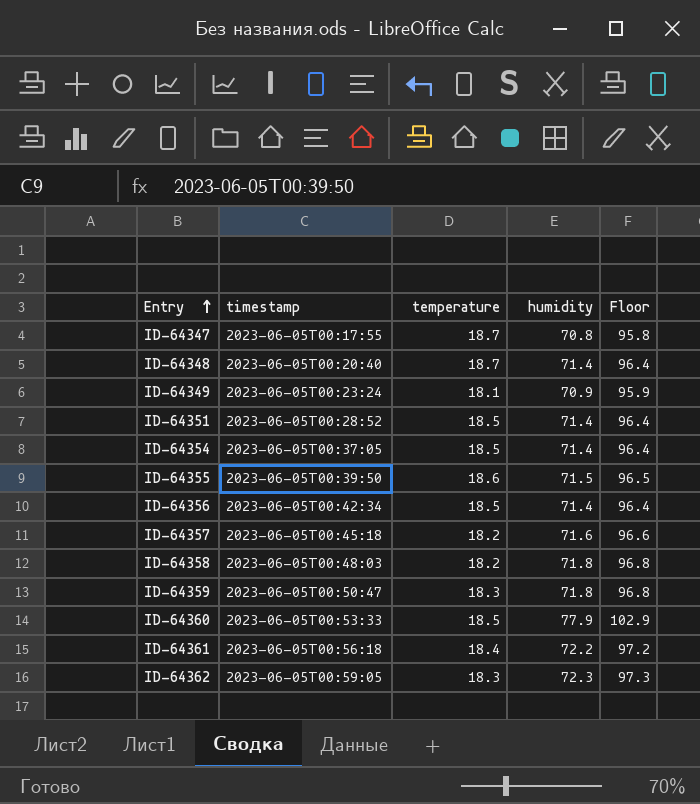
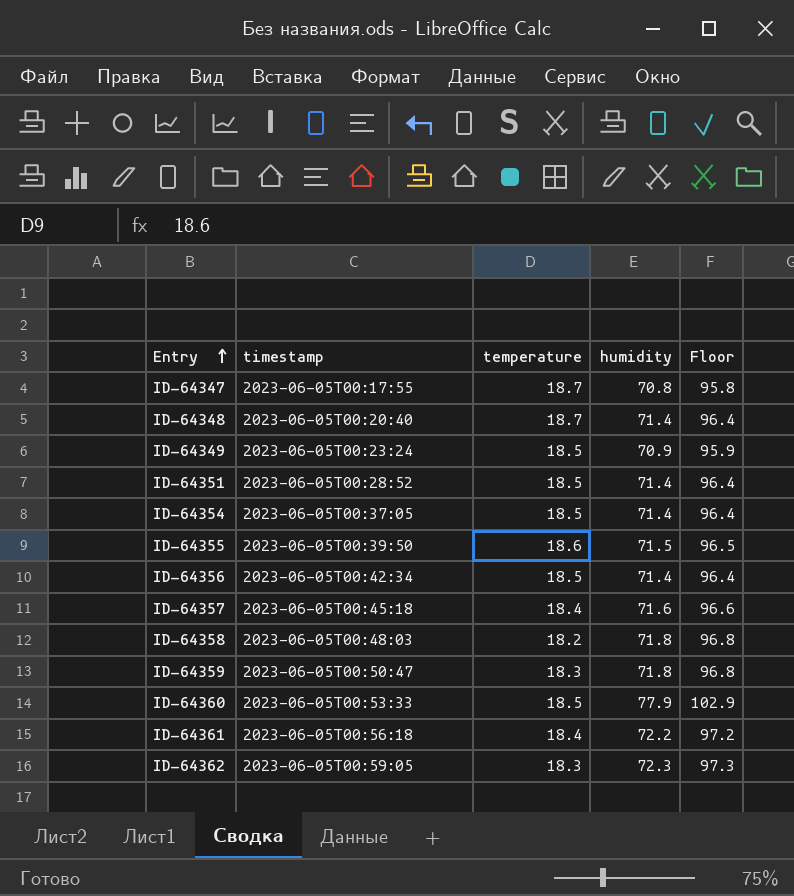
ID-64349 | temperature: 18.1 -> 18.5
ID-64357 | temperature: 18.2 -> 18.4

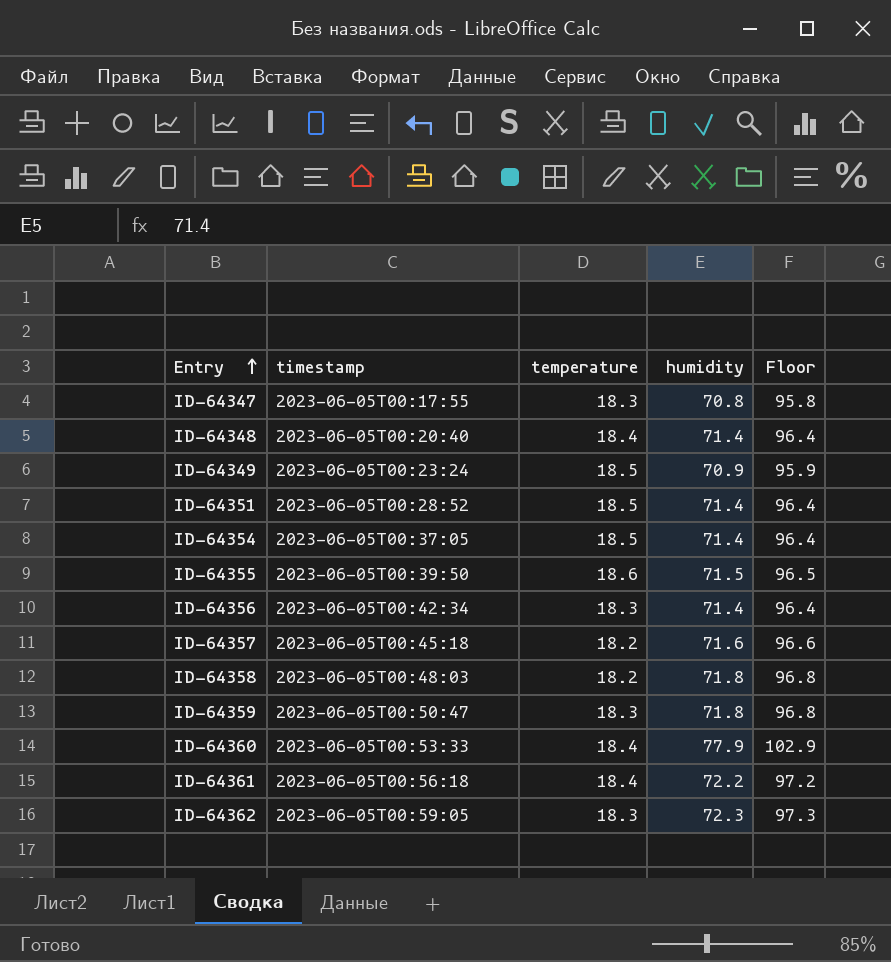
ID-64347 | temperature: 18.7 -> 18.3
ID-64348 | temperature: 18.7 -> 18.4
ID-64356 | temperature: 18.5 -> 18.3
ID-64357 | temperature: 18.4 -> 18.2
ID-64360 | temperature: 18.5 -> 18.4

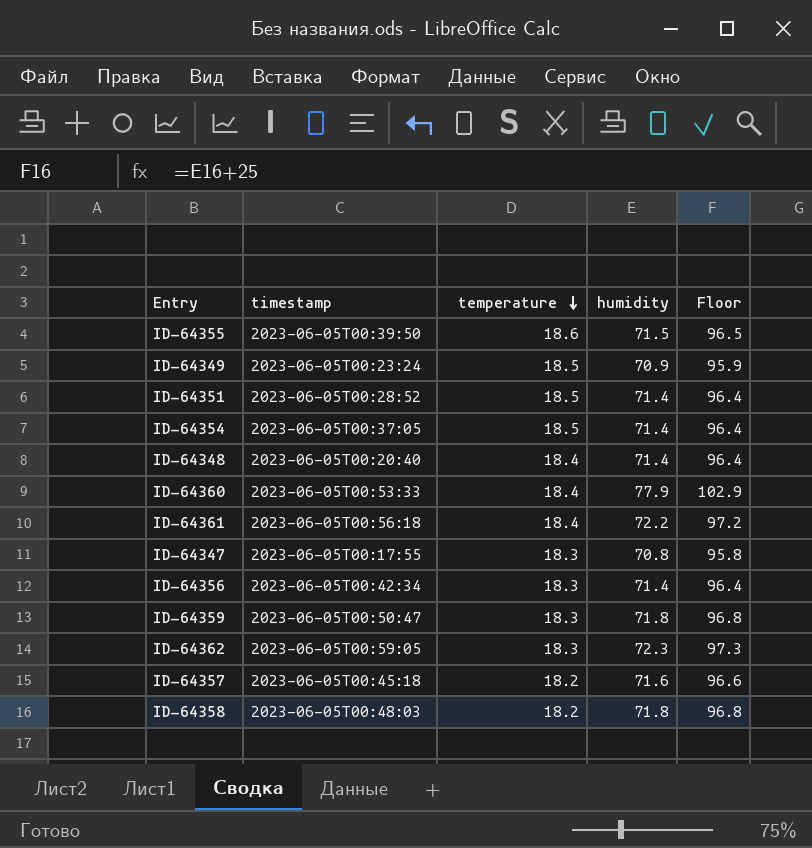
row order: Entry ascending -> temperature descending

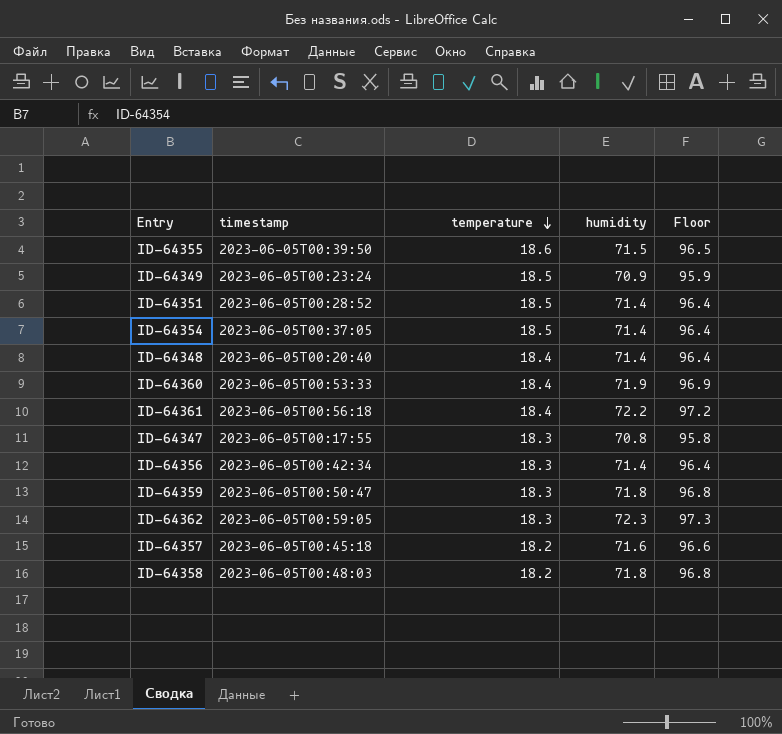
ID-64360 | humidity: 77.9 -> 71.9
ID-64360 | Floor: 102.9 -> 96.9

